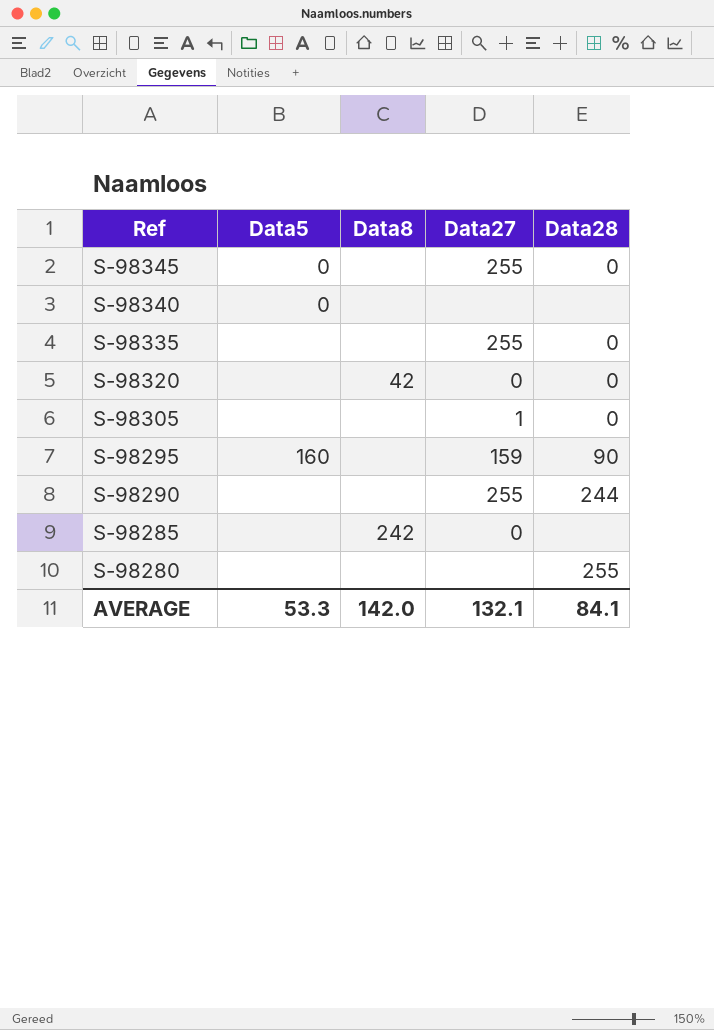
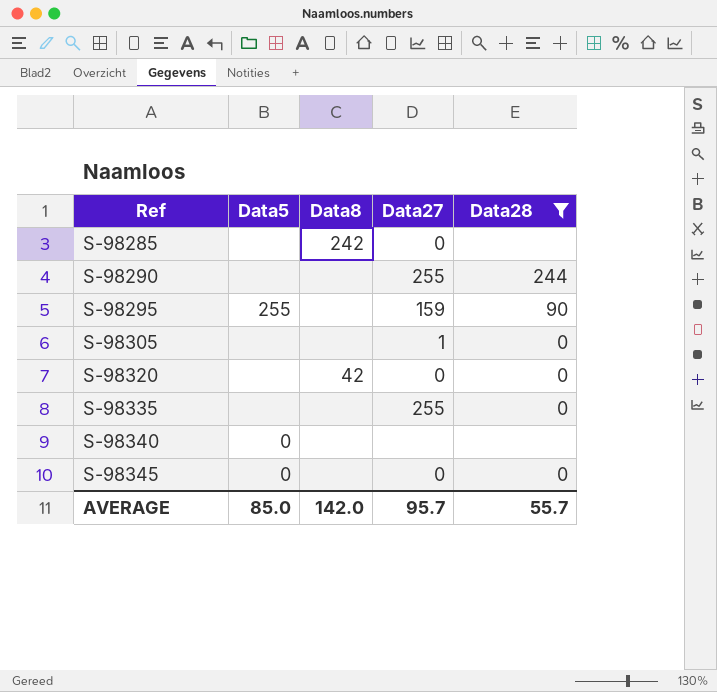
filter: none -> Data28 != 255
row order: Ref descending -> Ref ascending
S-98295 | Data5: 160 -> 255
S-98345 | Data27: 255 -> 0
AVERAGE | Data5: 53.3 -> 85.0
AVERAGE | Data27: 132.1 -> 95.7
AVERAGE | Data28: 84.1 -> 55.7

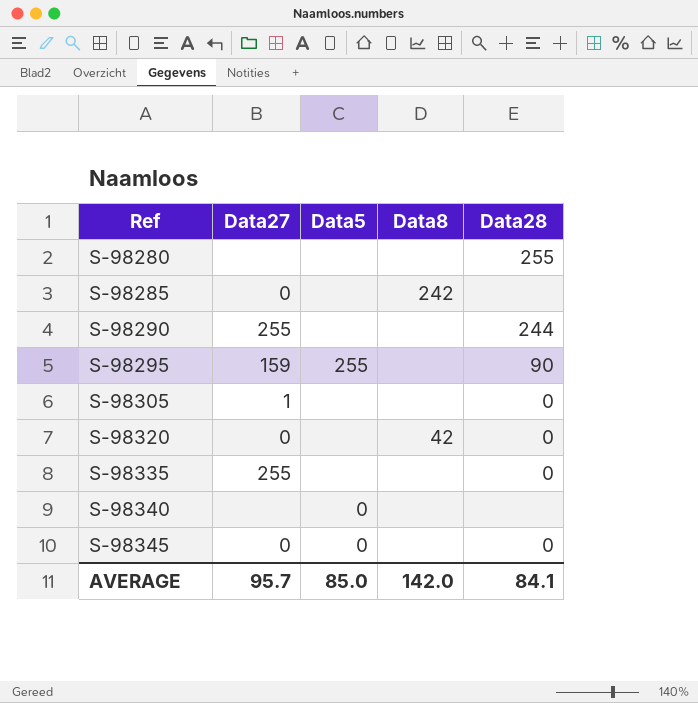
filter: Data28 != 255 -> none
column Data27 | position: 4 -> 2
AVERAGE | Data28: 55.7 -> 84.1

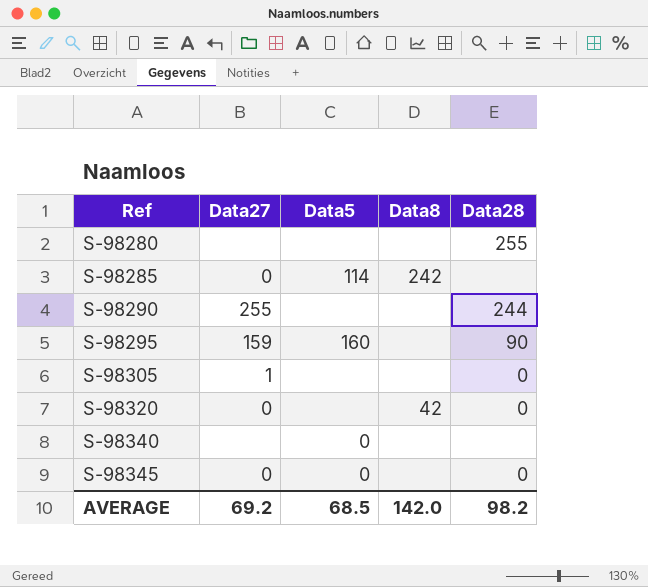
row S-98335: 255 | none | none | 0 -> none
S-98285 | Data5: none -> 114
S-98295 | Data5: 255 -> 160
AVERAGE | Data27: 95.7 -> 69.2
AVERAGE | Data5: 85.0 -> 68.5
AVERAGE | Data28: 84.1 -> 98.2

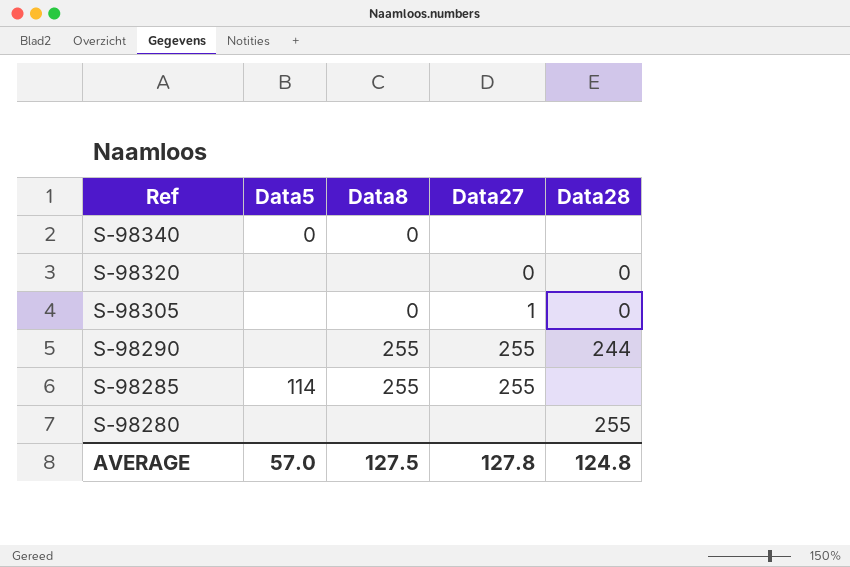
row order: Ref ascending -> Ref descending
column Data27 | position: 2 -> 4
row S-98295: 159 | 160 | none | 90 -> none
row S-98345: 0 | 0 | none | 0 -> none
S-98340 | Data8: none -> 0
S-98320 | Data8: 42 -> none
S-98305 | Data8: none -> 0
S-98290 | Data8: none -> 255
S-98285 | Data8: 242 -> 255
S-98285 | Data27: 0 -> 255
AVERAGE | Data5: 68.5 -> 57.0
AVERAGE | Data8: 142.0 -> 127.5
AVERAGE | Data27: 69.2 -> 127.8
AVERAGE | Data28: 98.2 -> 124.8

